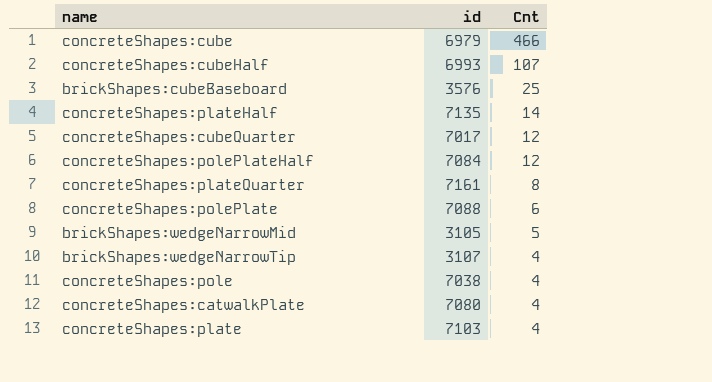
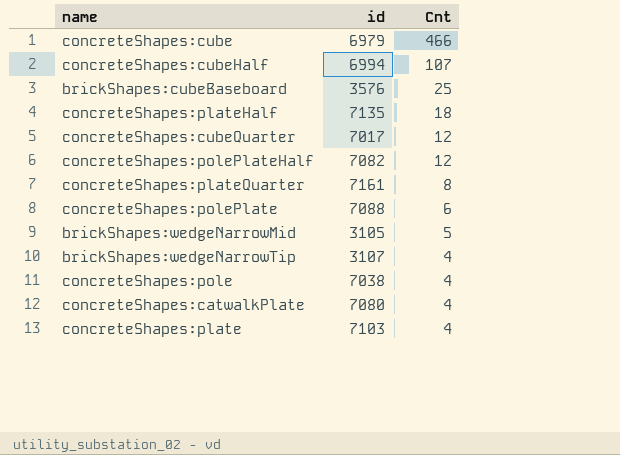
concreteShapes:cubeHalf | id: 6993 -> 6994
concreteShapes:plateHalf | Cnt: 14 -> 18
concreteShapes:polePlateHalf | id: 7084 -> 7082

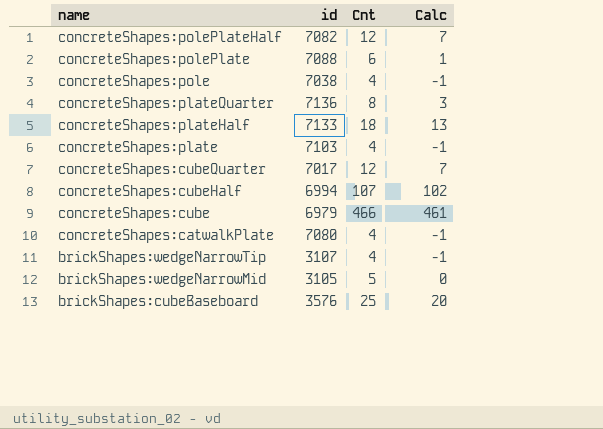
row order: Cnt descending -> name descending
column Calc | formula: none -> [Cnt] - 5
concreteShapes:plateQuarter | id: 7161 -> 7136
concreteShapes:plateHalf | id: 7135 -> 7133

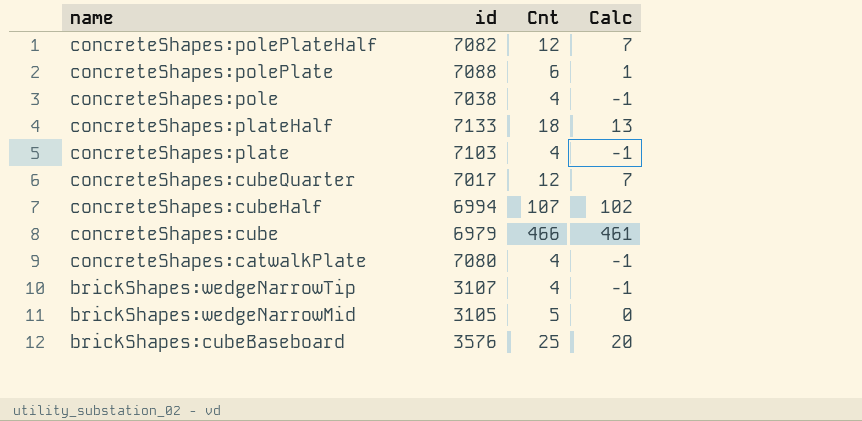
row concreteShapes:plateQuarter: 7136 | 8 | 3 -> none

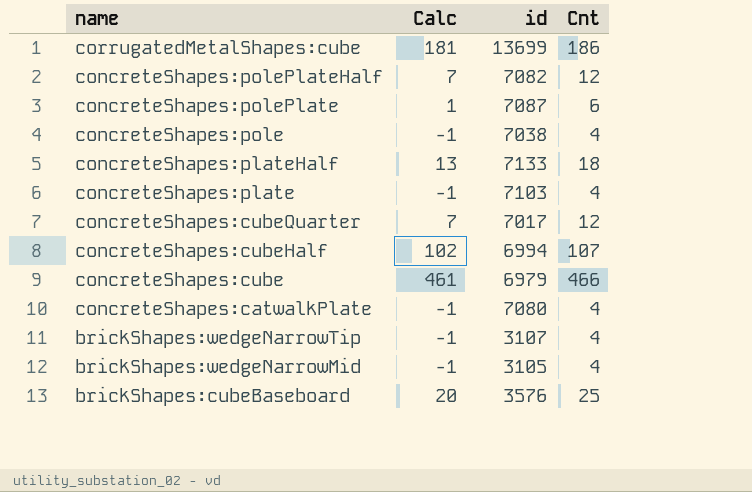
column Calc | position: 4 -> 2
row corrugatedMetalShapes:cube: none -> 181 | 13699 | 186
concreteShapes:polePlate | id: 7088 -> 7087
brickShapes:wedgeNarrowMid | Calc: 0 -> -1
brickShapes:wedgeNarrowMid | Cnt: 5 -> 4

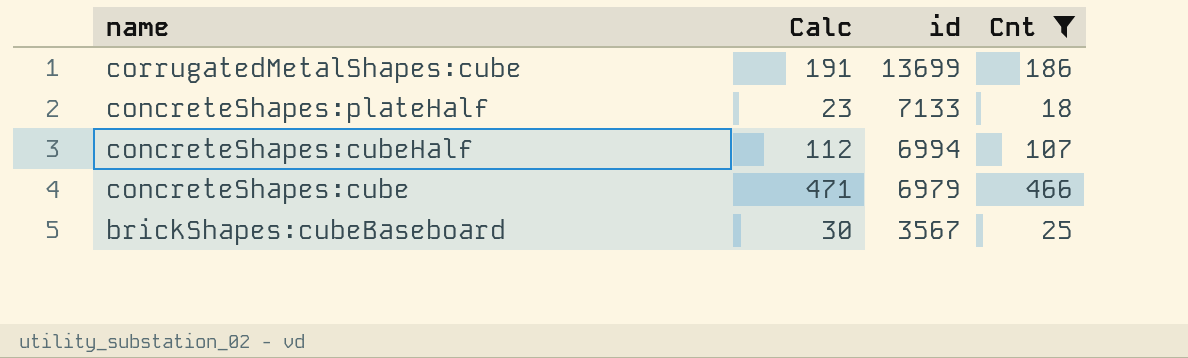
filter: none -> Cnt >= 18
column Calc | formula: [Cnt] - 5 -> [Cnt] + 5
brickShapes:cubeBaseboard | id: 3576 -> 3567

